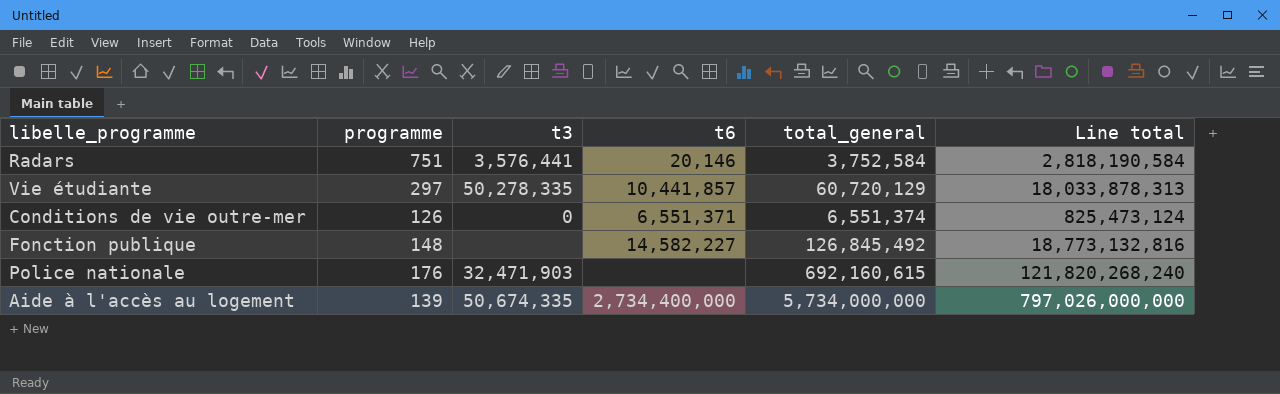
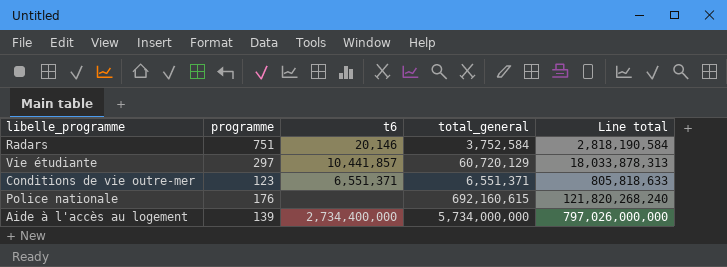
column t3 | position: 3 -> none
row Fonction publique: 148 | none | 14,582,227 | 126,845,492 | 18,773,132,816 -> none
Conditions de vie outre-mer | programme: 126 -> 123
Conditions de vie outre-mer | total_general: 6,551,374 -> 6,551,371
Conditions de vie outre-mer | Line total: 825,473,124 -> 805,818,633

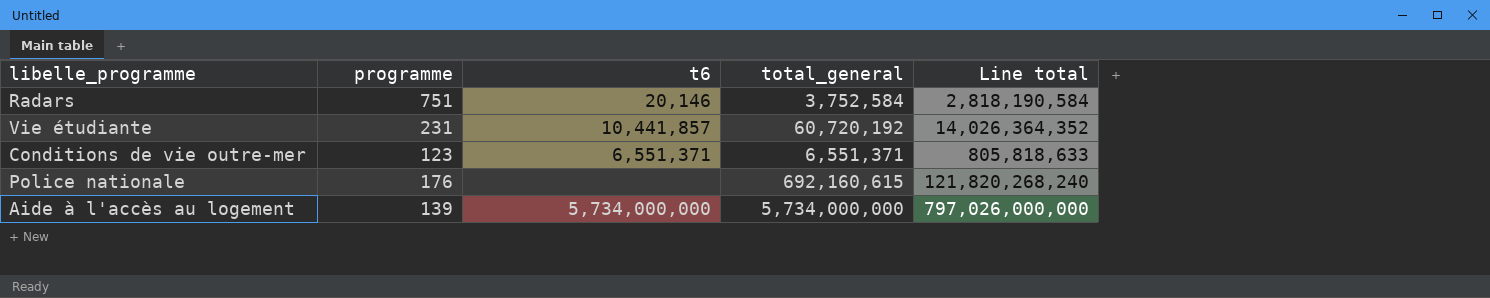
Vie étudiante | programme: 297 -> 231
Vie étudiante | total_general: 60,720,129 -> 60,720,192
Vie étudiante | Line total: 18,033,878,313 -> 14,026,364,352
Aide à l'accès au logement | t6: 2,734,400,000 -> 5,734,000,000

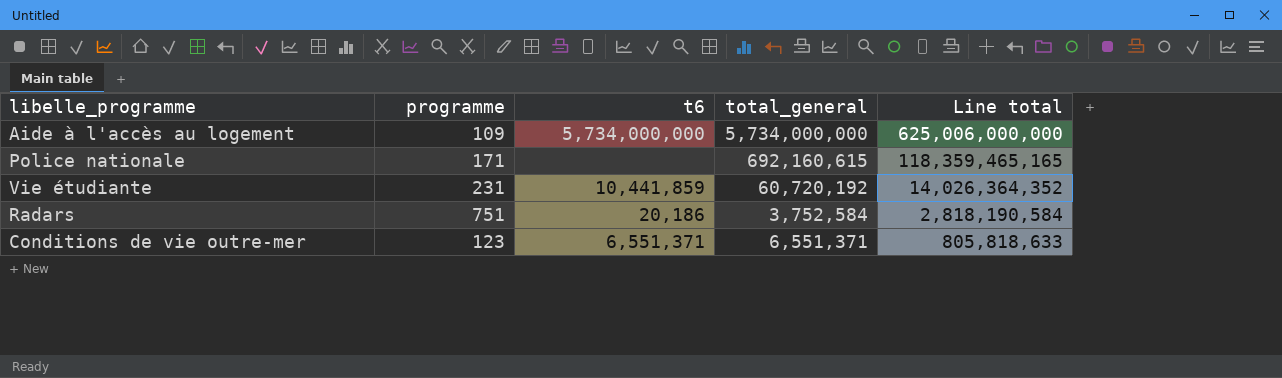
row order: none -> Line total descending
Aide à l'accès au logement | programme: 139 -> 109
Aide à l'accès au logement | Line total: 797,026,000,000 -> 625,006,000,000
Police nationale | programme: 176 -> 171
Police nationale | Line total: 121,820,268,240 -> 118,359,465,165
Vie étudiante | t6: 10,441,857 -> 10,441,859
Radars | t6: 20,146 -> 20,186

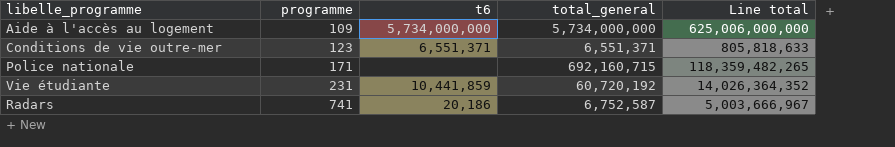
row order: Line total descending -> programme ascending
Police nationale | total_general: 692,160,615 -> 692,160,715
Police nationale | Line total: 118,359,465,165 -> 118,359,482,265
Radars | programme: 751 -> 741
Radars | total_general: 3,752,584 -> 6,752,587
Radars | Line total: 2,818,190,584 -> 5,003,666,967

